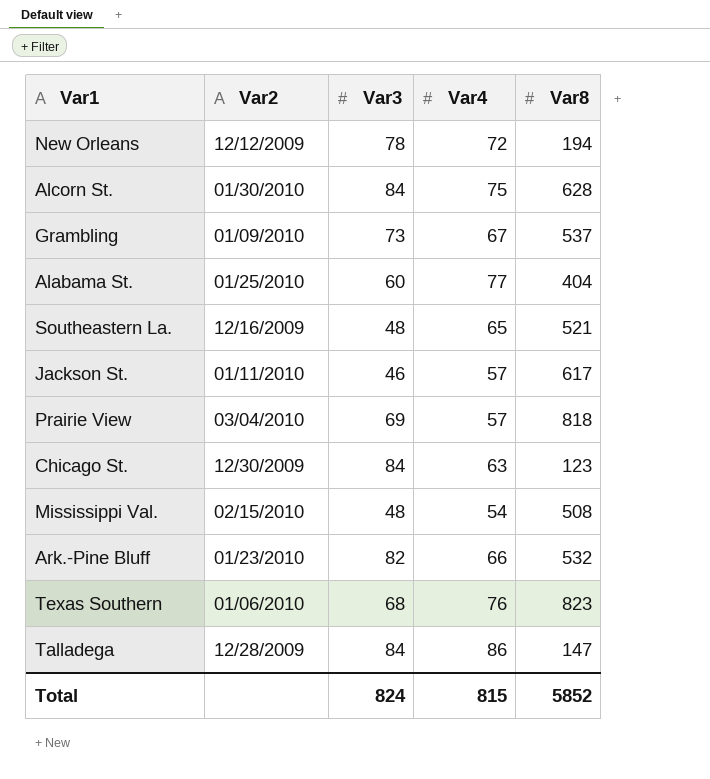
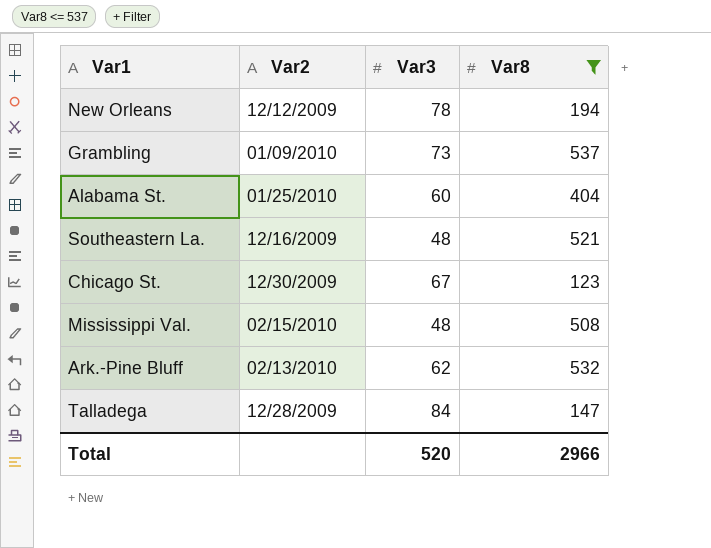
filter: none -> Var8 <= 537
column Var4 | position: 4 -> none
Chicago St. | Var3: 84 -> 67
Ark.-Pine Bluff | Var2: 01/23/2010 -> 02/13/2010
Ark.-Pine Bluff | Var3: 82 -> 62
Total | Var3: 824 -> 520
Total | Var8: 5852 -> 2966

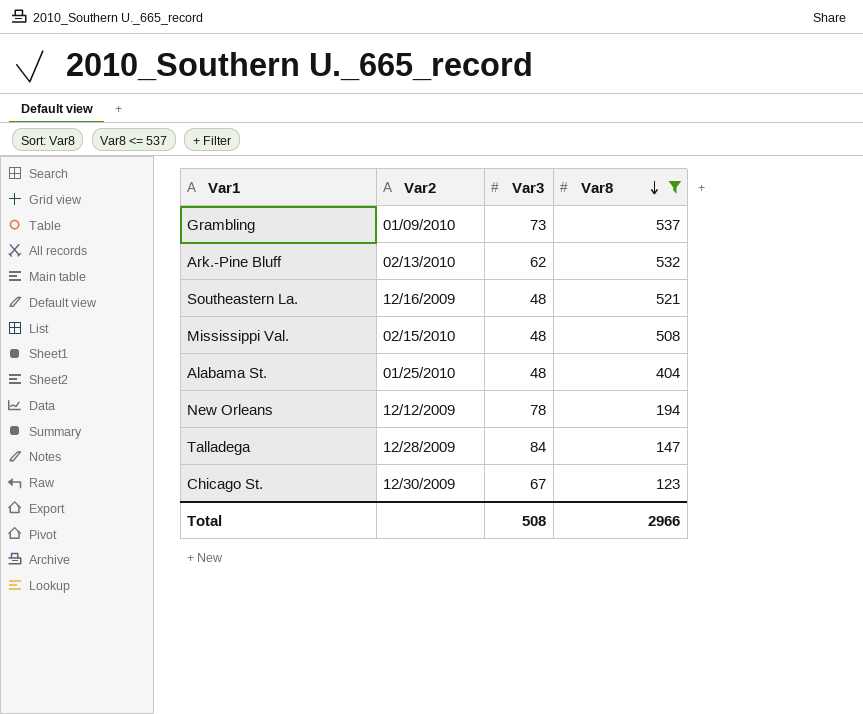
row order: none -> Var8 descending
Alabama St. | Var3: 60 -> 48
Total | Var3: 520 -> 508

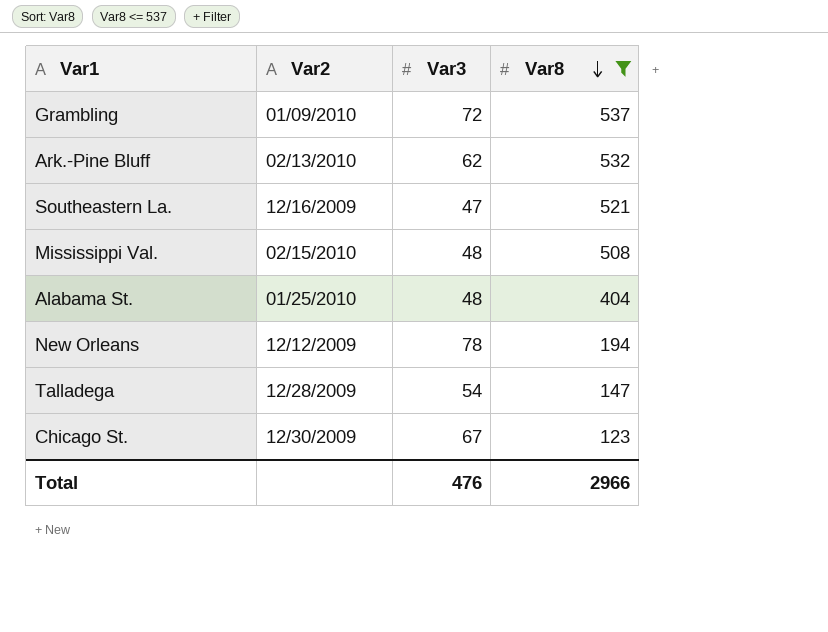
Grambling | Var3: 73 -> 72
Southeastern La. | Var3: 48 -> 47
Talladega | Var3: 84 -> 54
Total | Var3: 508 -> 476

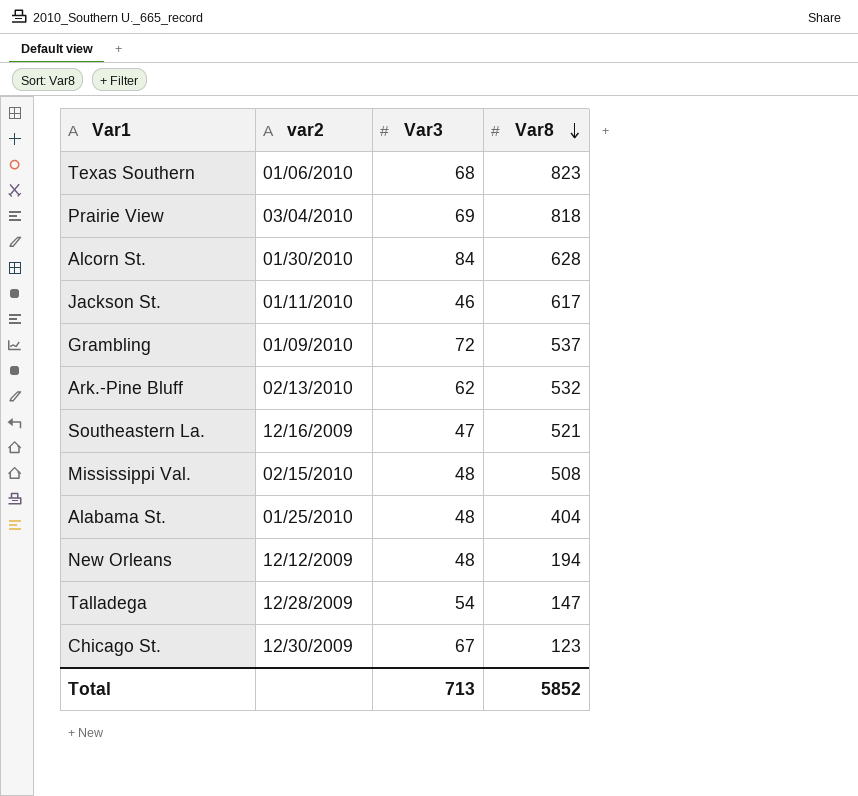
filter: Var8 <= 537 -> none
column name: Var2 -> var2
New Orleans | Var3: 78 -> 48
Total | Var3: 476 -> 713
Total | Var8: 2966 -> 5852

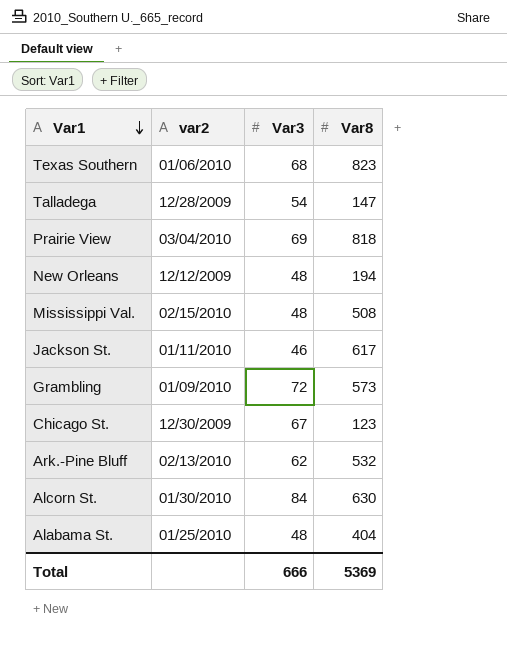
row order: Var8 descending -> Var1 descending
row Southeastern La.: 12/16/2009 | 47 | 521 -> none
Grambling | Var8: 537 -> 573
Alcorn St. | Var8: 628 -> 630
Total | Var3: 713 -> 666
Total | Var8: 5852 -> 5369

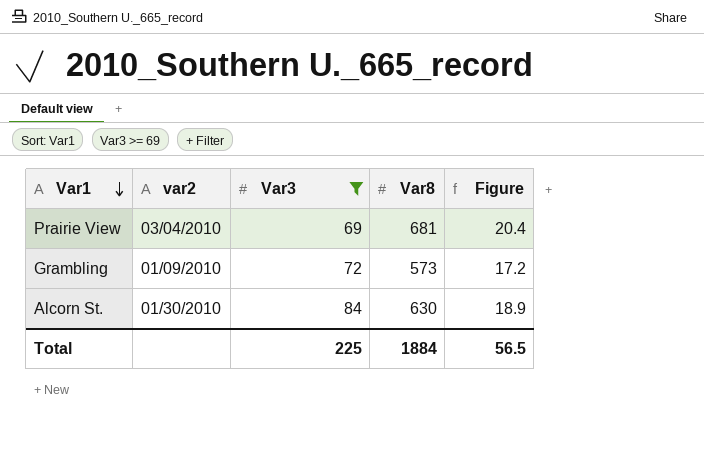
filter: none -> Var3 >= 69
column Figure | formula: none -> [Var8] * 0.03
Prairie View | Var8: 818 -> 681
Total | Var3: 666 -> 225
Total | Var8: 5369 -> 1884

